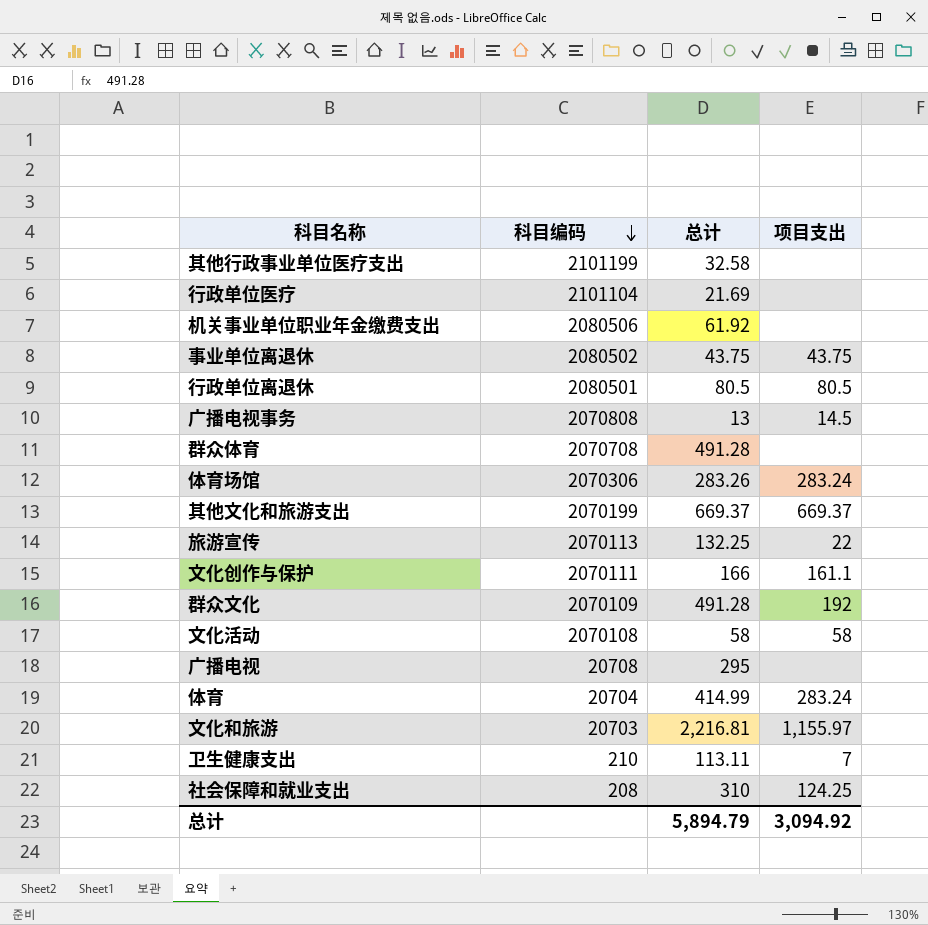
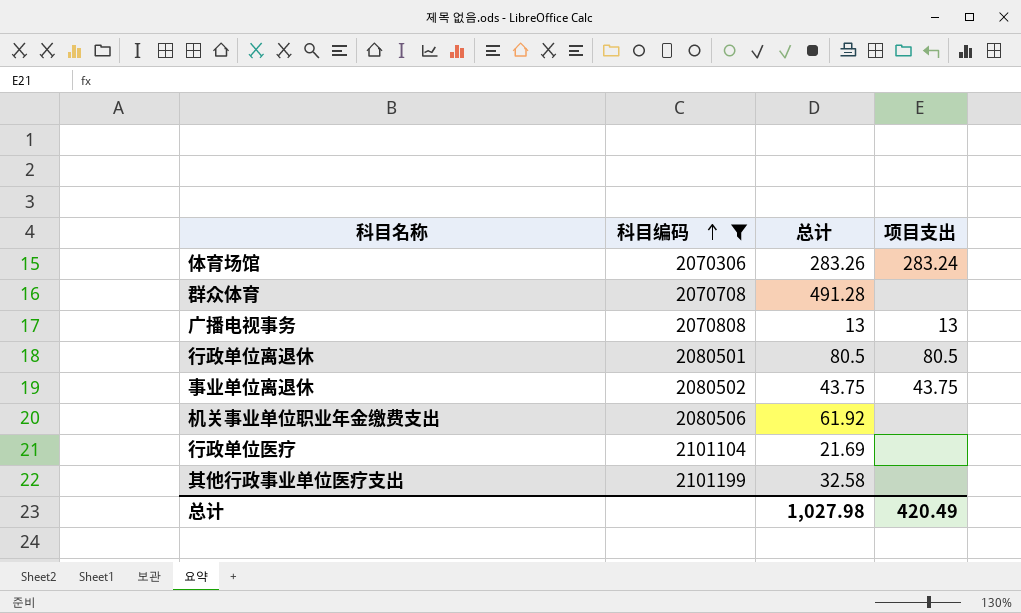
filter: none -> 科目编码 >= 2070306
row order: 科目编码 descending -> 科目编码 ascending
广播电视事务 | 项目支出: 14.5 -> 13
总计 | 总计: 5,894.79 -> 1,027.98
总计 | 项目支出: 3,094.92 -> 420.49

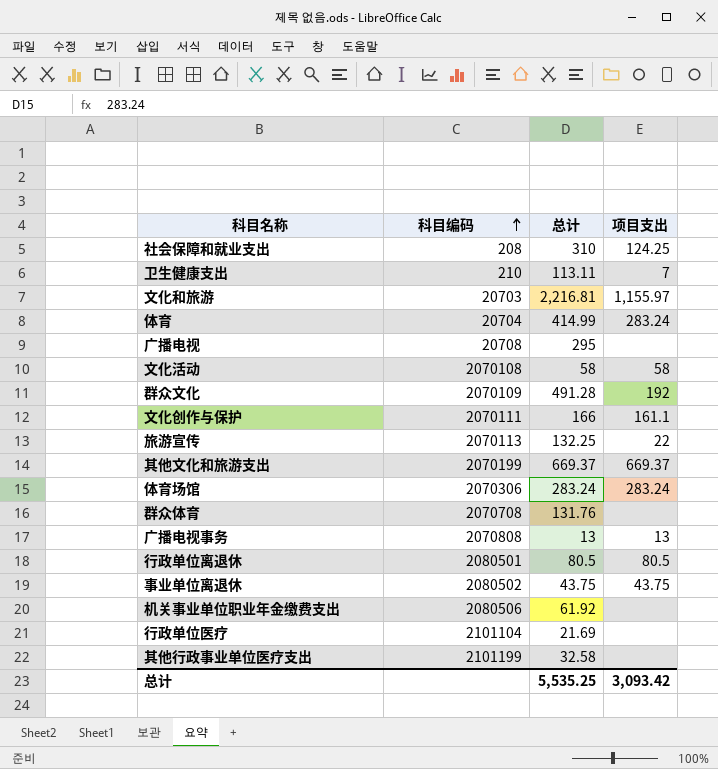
filter: 科目编码 >= 2070306 -> none
体育场馆 | 总计: 283.26 -> 283.24
群众体育 | 总计: 491.28 -> 131.76
总计 | 总计: 1,027.98 -> 5,535.25
总计 | 项目支出: 420.49 -> 3,093.42

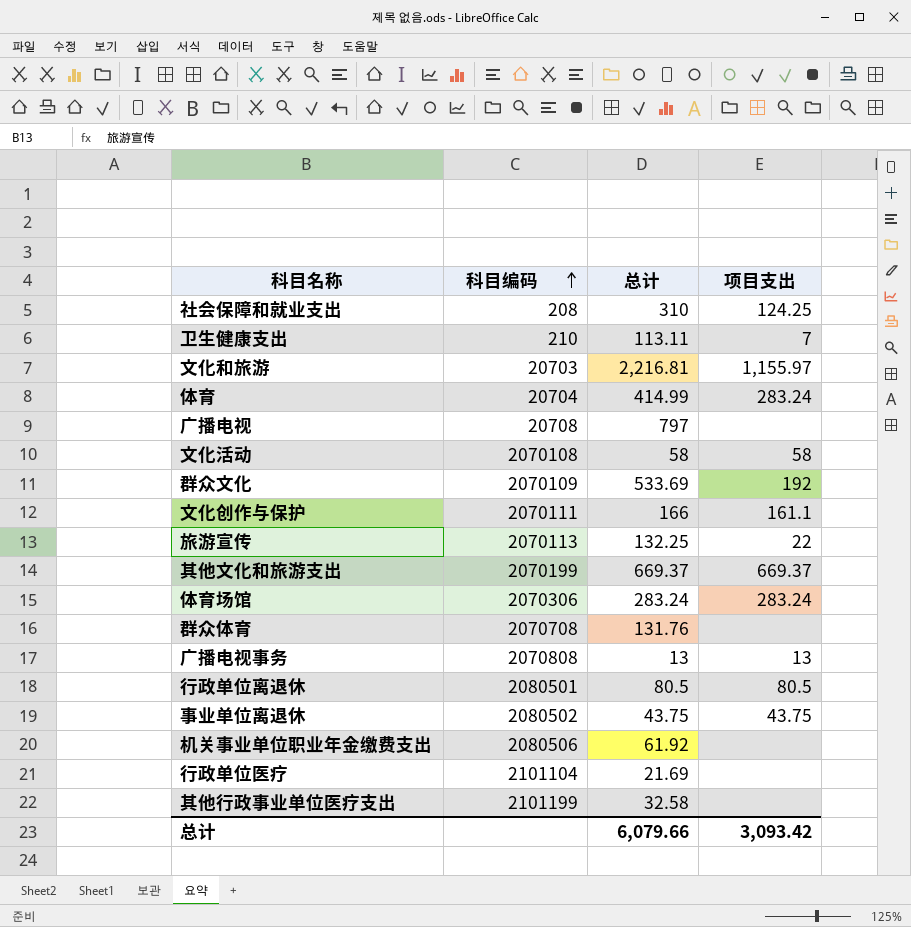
广播电视 | 总计: 295 -> 797
群众文化 | 总计: 491.28 -> 533.69
总计 | 总计: 5,535.25 -> 6,079.66

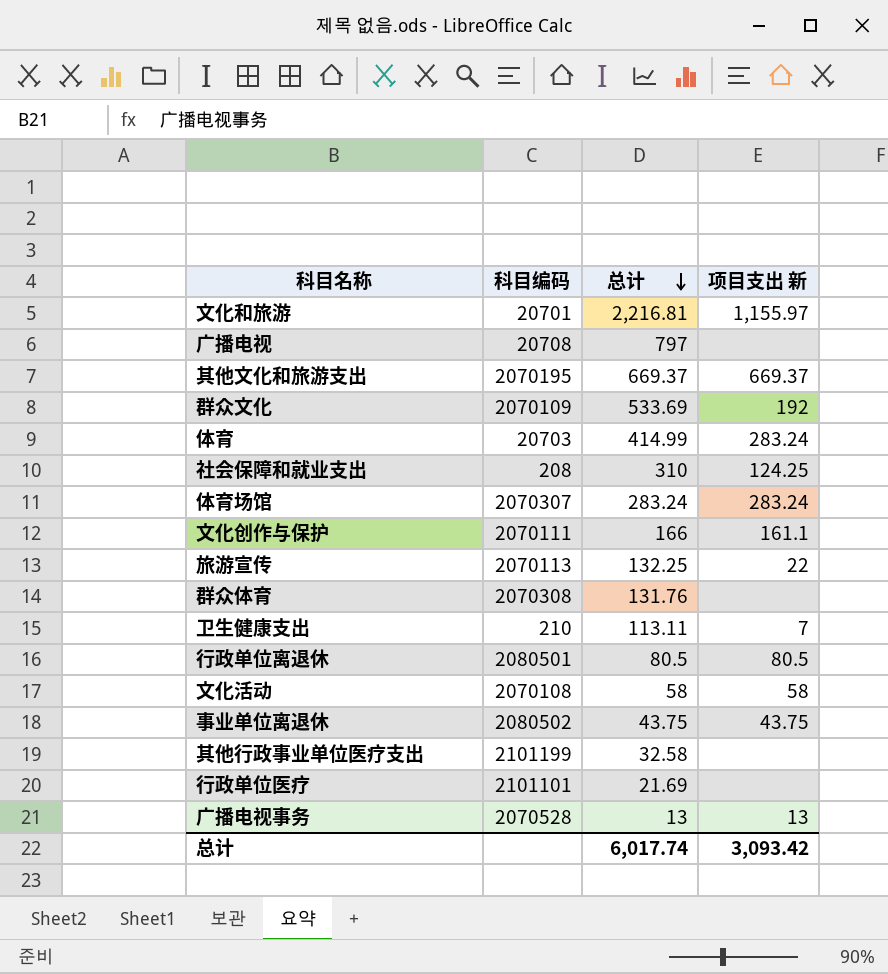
row order: 科目编码 ascending -> 总计 descending
column name: 项目支出 -> 项目支出 新
row 机关事业单位职业年金缴费支出: 2080506 | 61.92 | none -> none
文化和旅游 | 科目编码: 20703 -> 20701
其他文化和旅游支出 | 科目编码: 2070199 -> 2070195
体育 | 科目编码: 20704 -> 20703
体育场馆 | 科目编码: 2070306 -> 2070307
群众体育 | 科目编码: 2070708 -> 2070308
行政单位医疗 | 科目编码: 2101104 -> 2101101
广播电视事务 | 科目编码: 2070808 -> 2070528
总计 | 总计: 6,079.66 -> 6,017.74

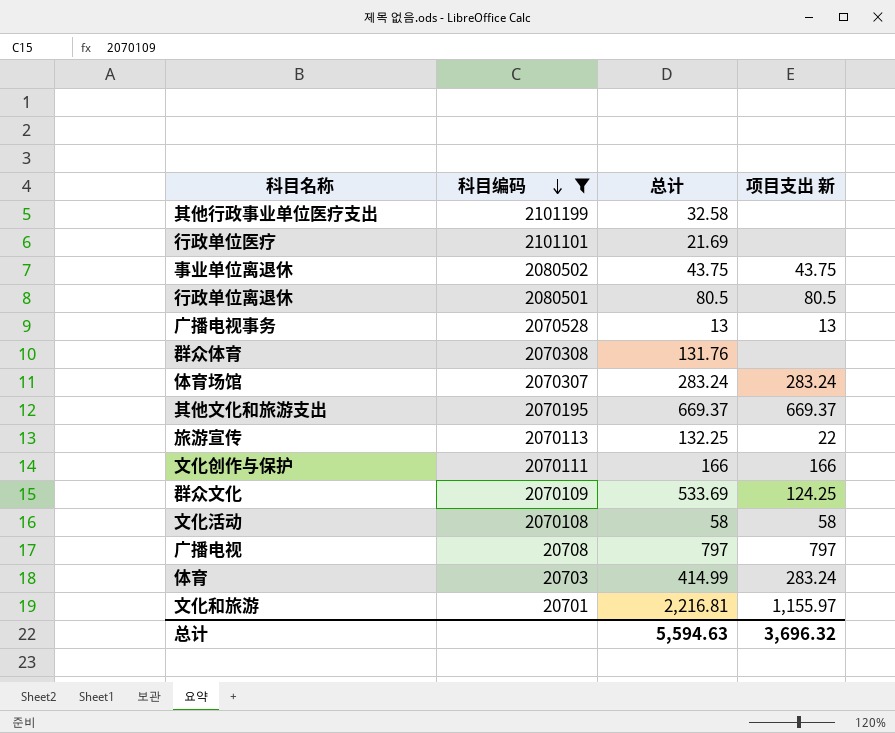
filter: none -> 科目编码 >= 20701
row order: 总计 descending -> 科目编码 descending
文化创作与保护 | 项目支出 新: 161.1 -> 166
群众文化 | 项目支出 新: 192 -> 124.25
广播电视 | 项目支出 新: none -> 797
总计 | 总计: 6,017.74 -> 5,594.63
总计 | 项目支出 新: 3,093.42 -> 3,696.32

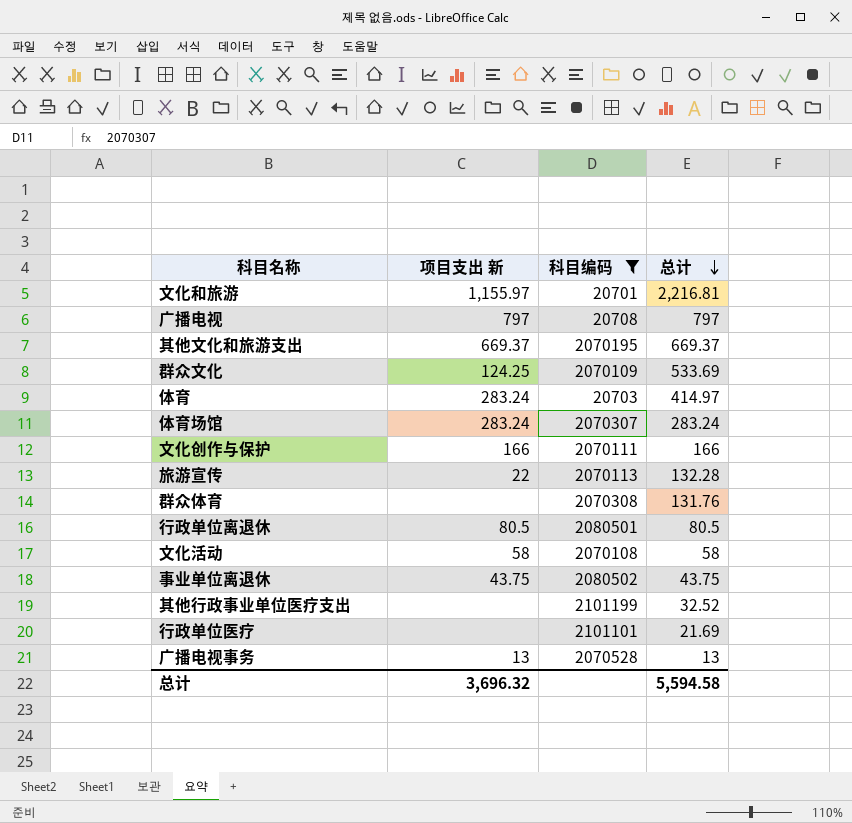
row order: 科目编码 descending -> 总计 descending
column 项目支出 新 | position: 4 -> 2
体育 | 总计: 414.99 -> 414.97
旅游宣传 | 总计: 132.25 -> 132.28
其他行政事业单位医疗支出 | 总计: 32.58 -> 32.52
总计 | 总计: 5,594.63 -> 5,594.58

